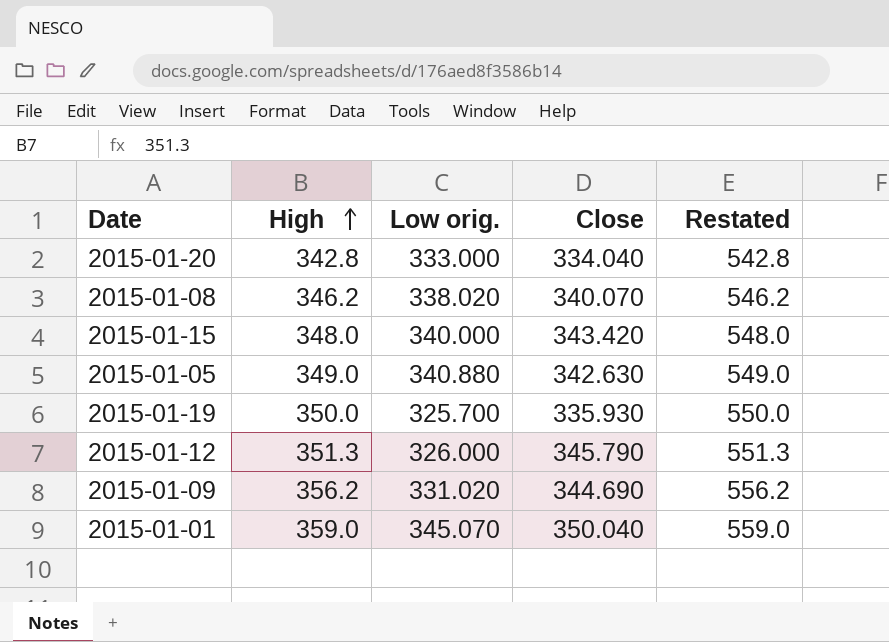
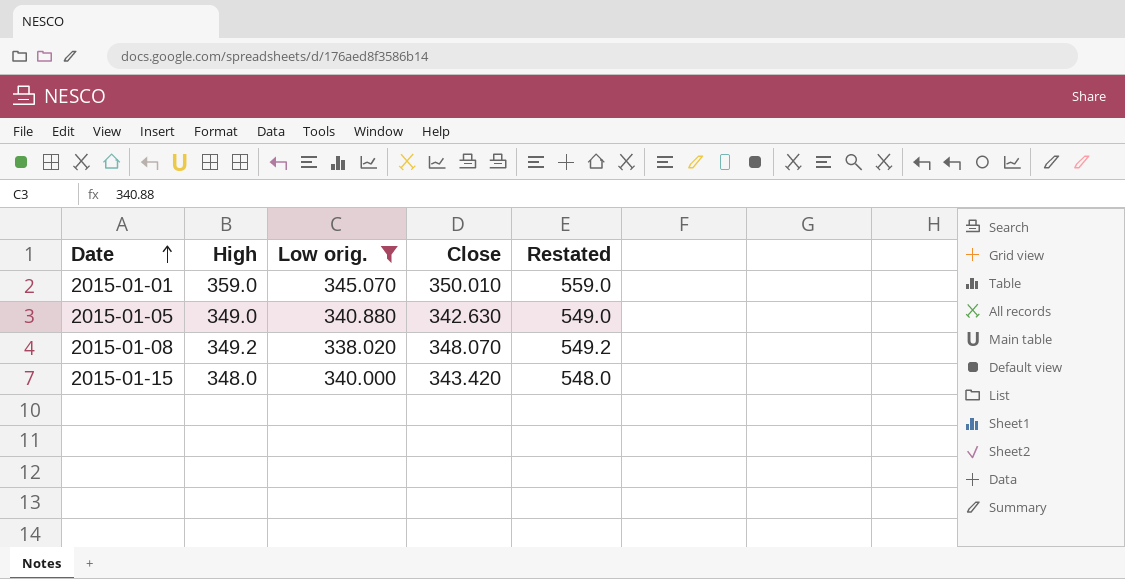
filter: none -> Low orig. >= 338.020
row order: High ascending -> Date ascending
2015-01-01 | Close: 350.040 -> 350.010
2015-01-08 | High: 346.2 -> 349.2
2015-01-08 | Close: 340.070 -> 348.070
2015-01-08 | Restated: 546.2 -> 549.2

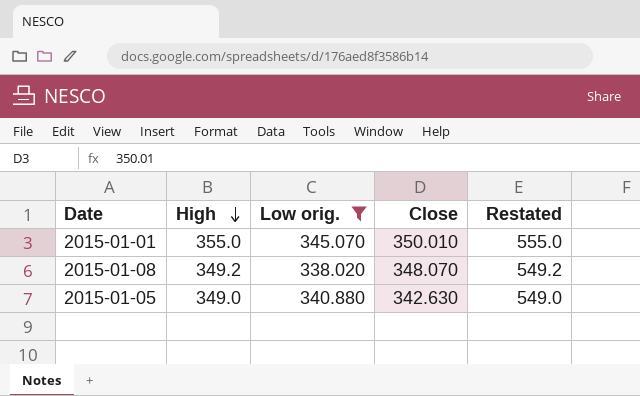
row order: Date ascending -> High descending
row 2015-01-15: 348.0 | 340.000 | 343.420 | 548.0 -> none
2015-01-01 | High: 359.0 -> 355.0
2015-01-01 | Restated: 559.0 -> 555.0

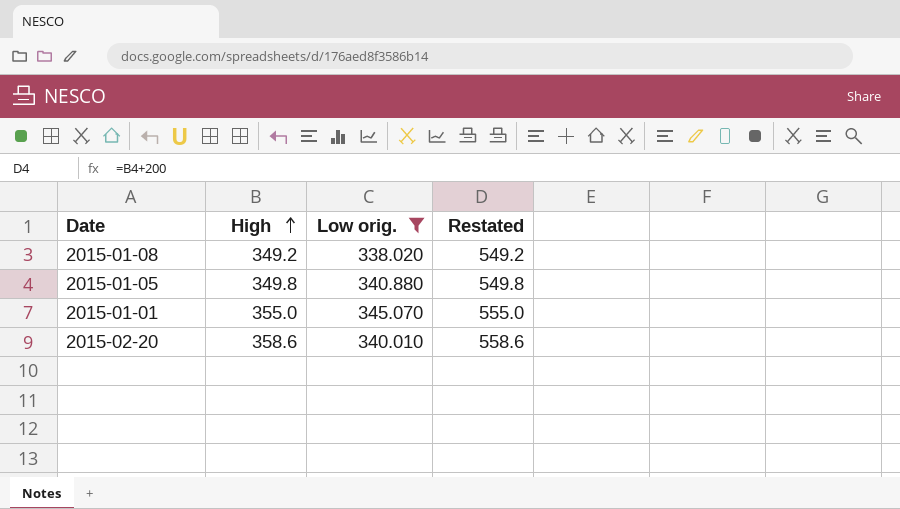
row order: High descending -> High ascending
column Close | position: 4 -> none
2015-01-05 | High: 349.0 -> 349.8
2015-01-05 | Restated: 549.0 -> 549.8
row 2015-02-20: none -> 358.6 | 340.010 | 558.6

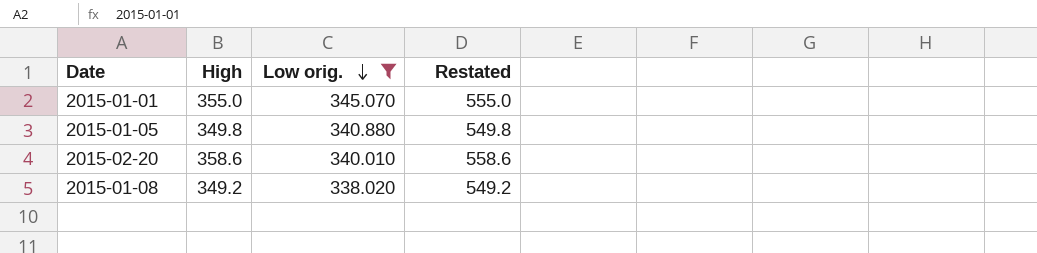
row order: High ascending -> Low orig. descending

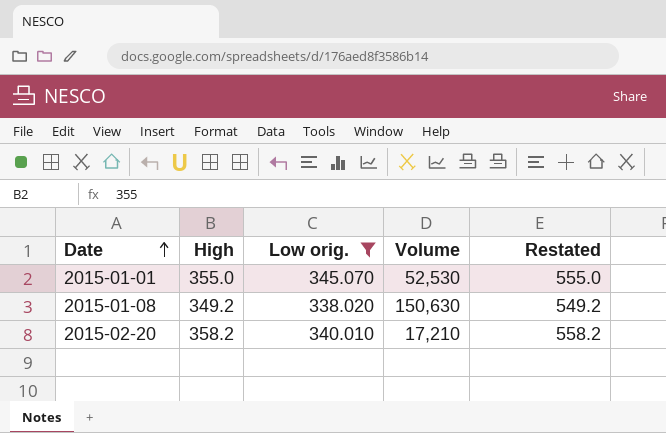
row order: Low orig. descending -> Date ascending
column Volume | position: none -> 4
row 2015-01-05: 349.8 | 340.880 | 549.8 -> none
2015-02-20 | High: 358.6 -> 358.2
2015-02-20 | Restated: 558.6 -> 558.2

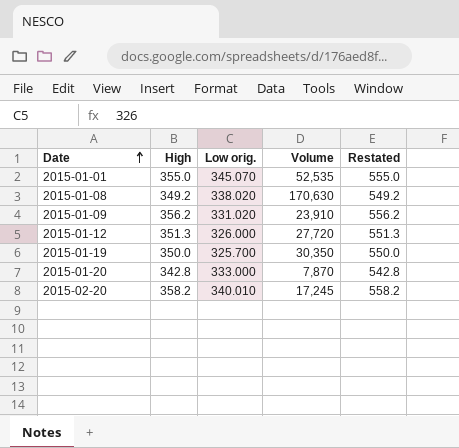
filter: Low orig. >= 338.020 -> none
2015-01-01 | Volume: 52,530 -> 52,535
2015-01-08 | Volume: 150,630 -> 170,630
2015-02-20 | Volume: 17,210 -> 17,245

